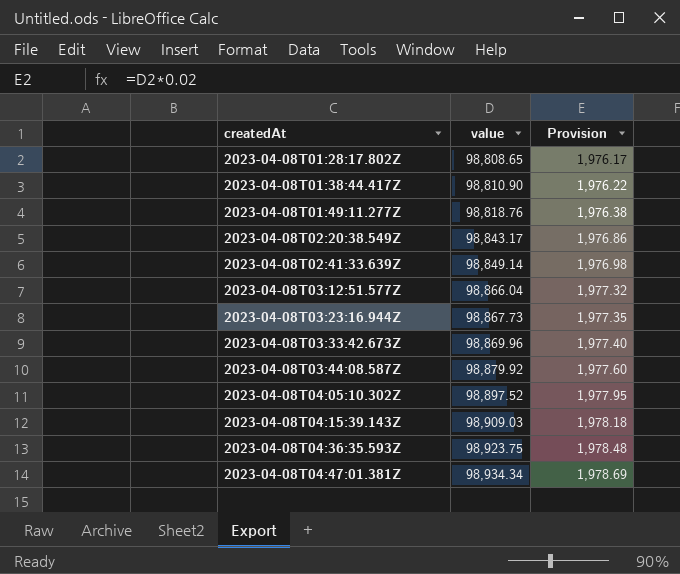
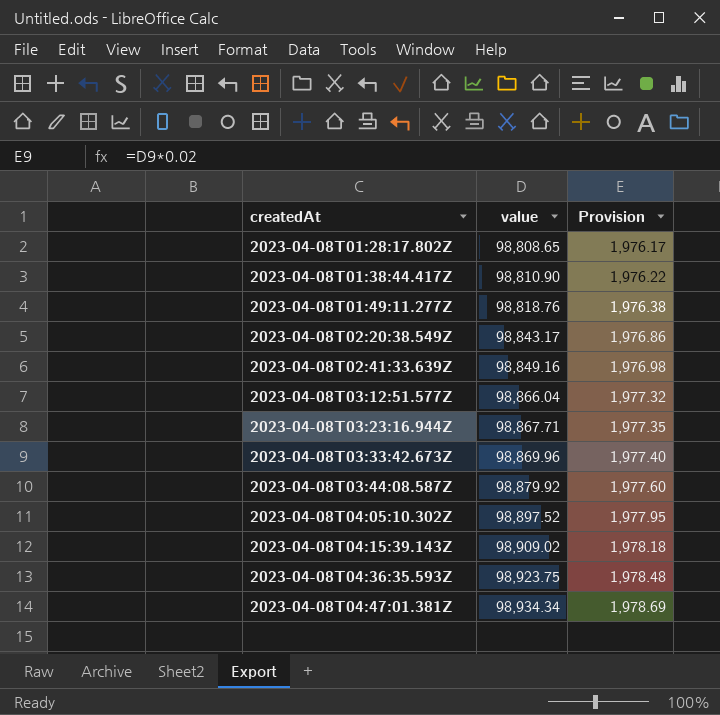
2023-04-08T02:41:33.639Z | value: 98,849.14 -> 98,849.16
2023-04-08T03:23:16.944Z | value: 98,867.73 -> 98,867.71
2023-04-08T04:15:39.143Z | value: 98,909.03 -> 98,909.02

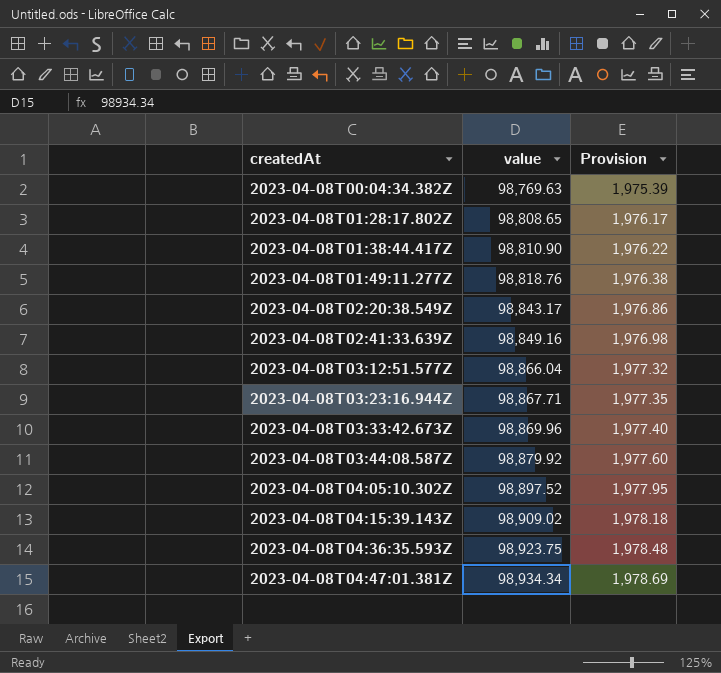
row 2023-04-08T00:04:34.382Z: none -> 98,769.63 | 1,975.39

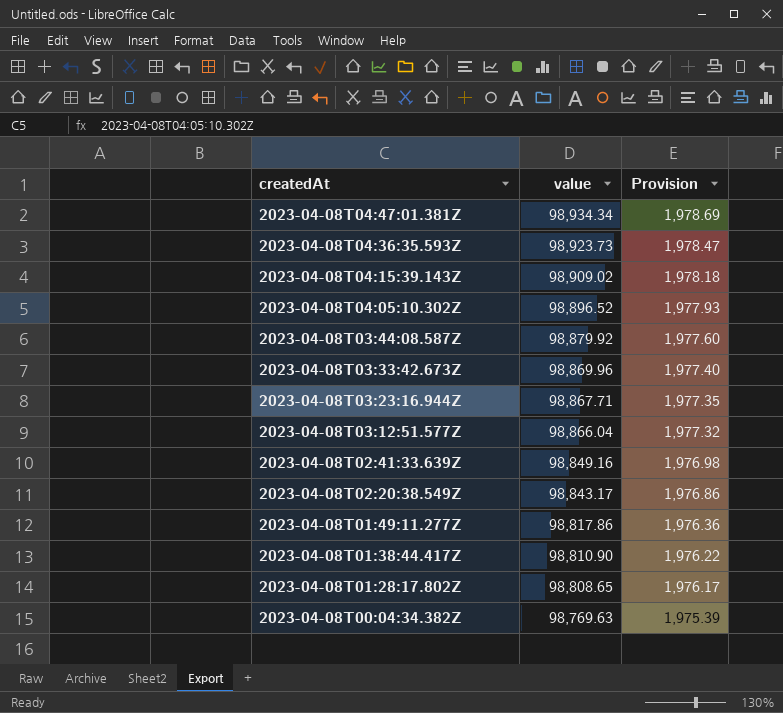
row order: createdAt ascending -> createdAt descending
2023-04-08T04:36:35.593Z | value: 98,923.75 -> 98,923.73
2023-04-08T04:36:35.593Z | Provision: 1,978.48 -> 1,978.47
2023-04-08T04:05:10.302Z | value: 98,897.52 -> 98,896.52
2023-04-08T04:05:10.302Z | Provision: 1,977.95 -> 1,977.93
2023-04-08T01:49:11.277Z | value: 98,818.76 -> 98,817.86
2023-04-08T01:49:11.277Z | Provision: 1,976.38 -> 1,976.36

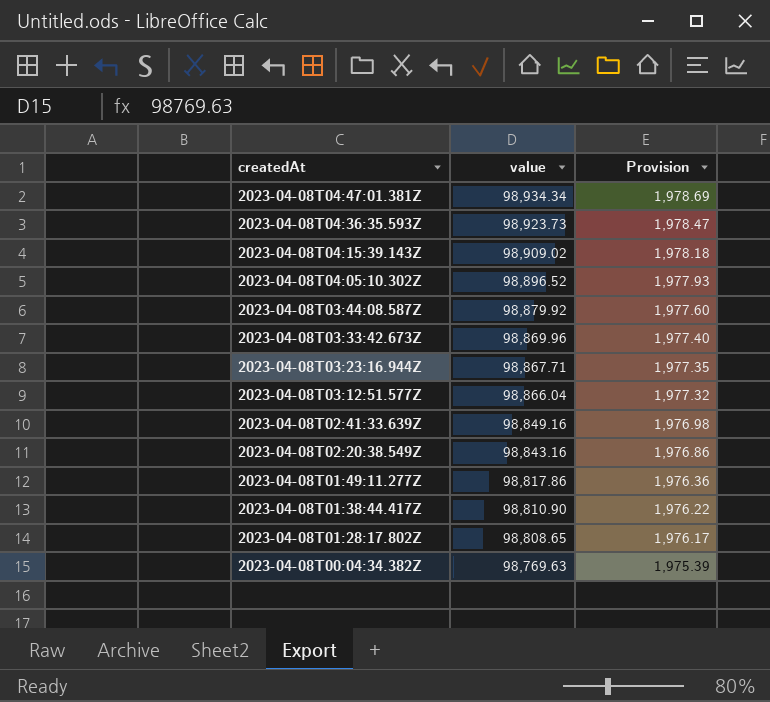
2023-04-08T02:20:38.549Z | value: 98,843.17 -> 98,843.16

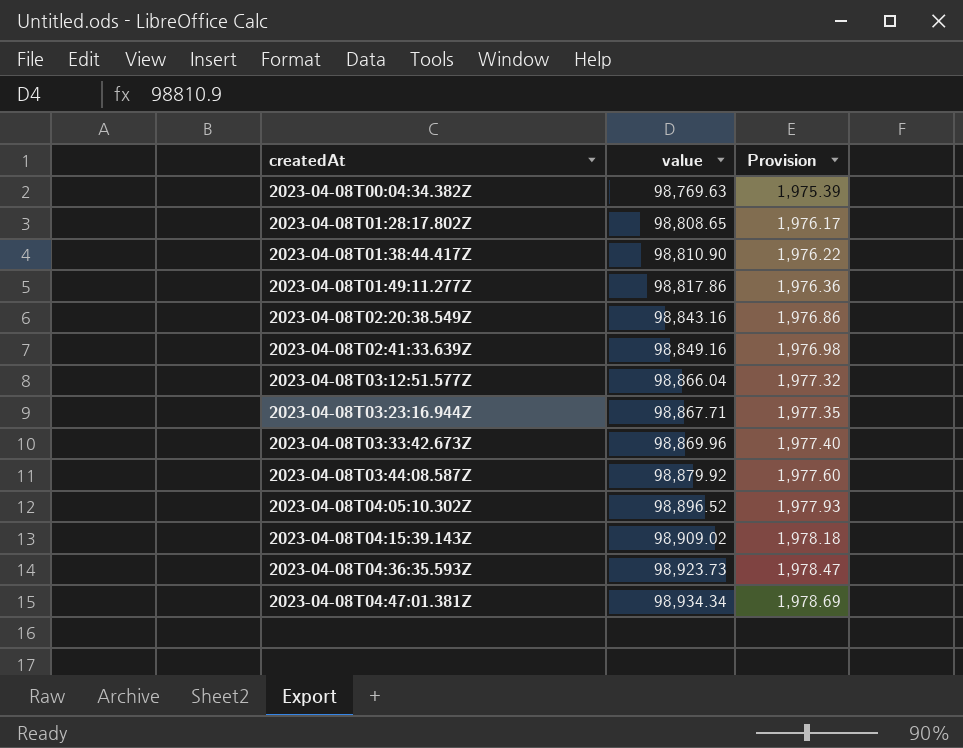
row order: createdAt descending -> createdAt ascending

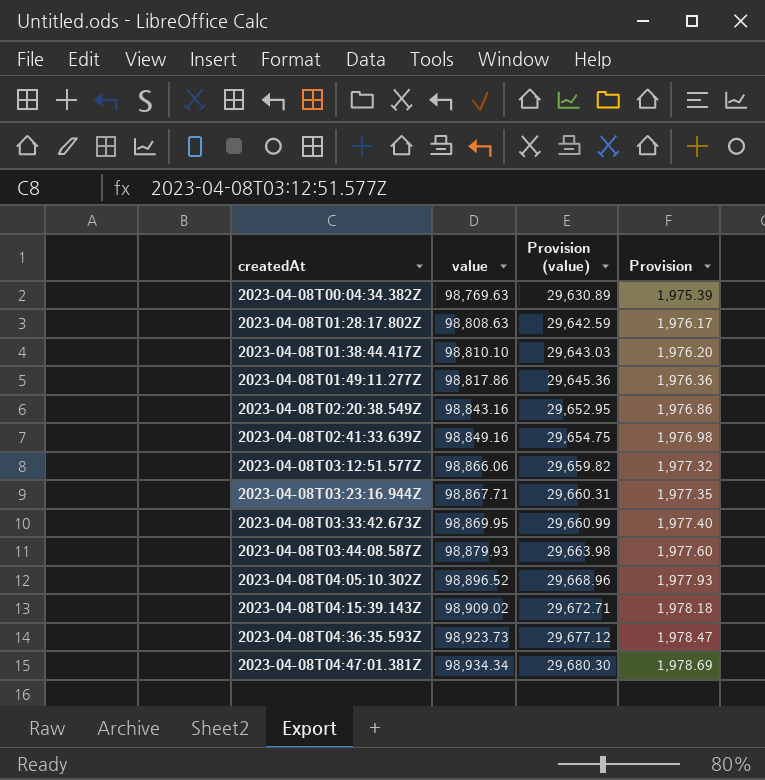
column Provision (value) | formula: none -> [value] * 0.3
2023-04-08T01:28:17.802Z | value: 98,808.65 -> 98,808.63
2023-04-08T01:38:44.417Z | value: 98,810.90 -> 98,810.10
2023-04-08T01:38:44.417Z | Provision: 1,976.22 -> 1,976.20
2023-04-08T03:12:51.577Z | value: 98,866.04 -> 98,866.06
2023-04-08T03:33:42.673Z | value: 98,869.96 -> 98,869.95
2023-04-08T03:44:08.587Z | value: 98,879.92 -> 98,879.93

